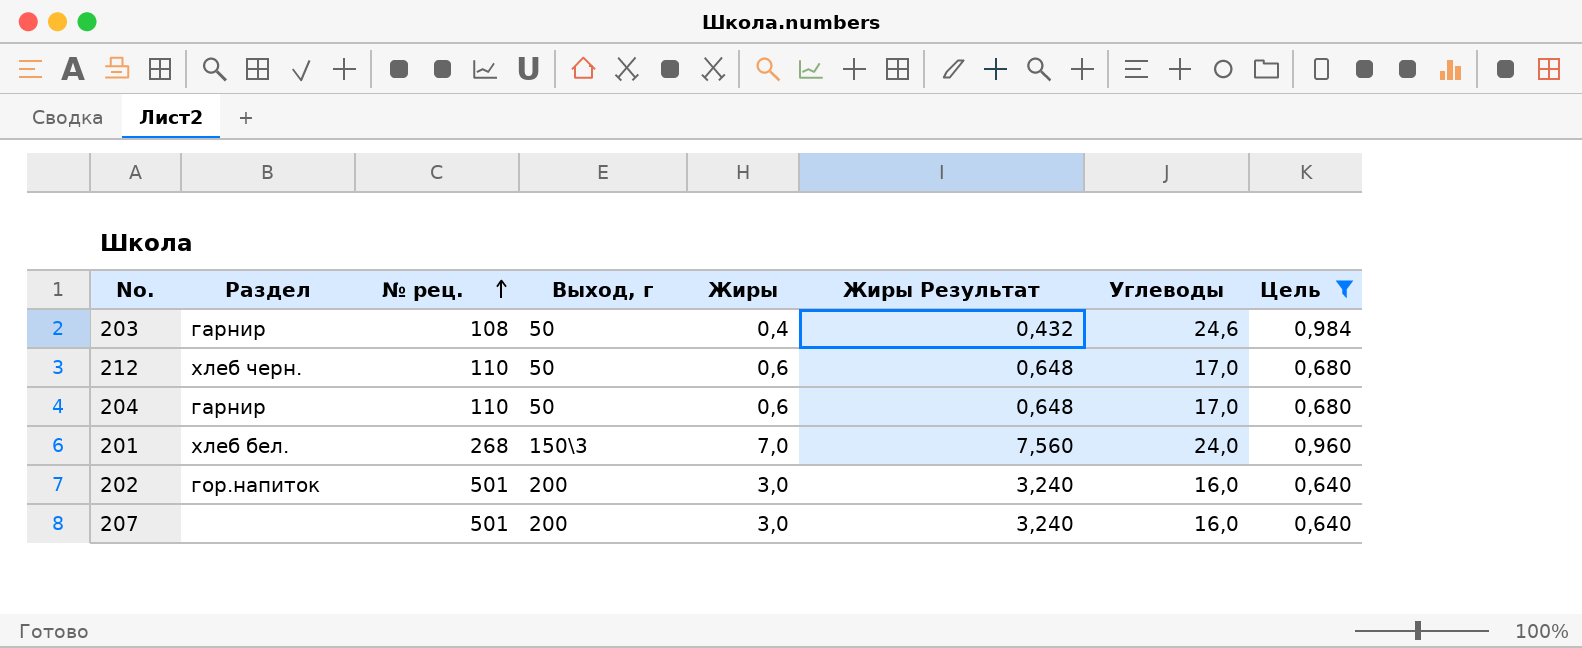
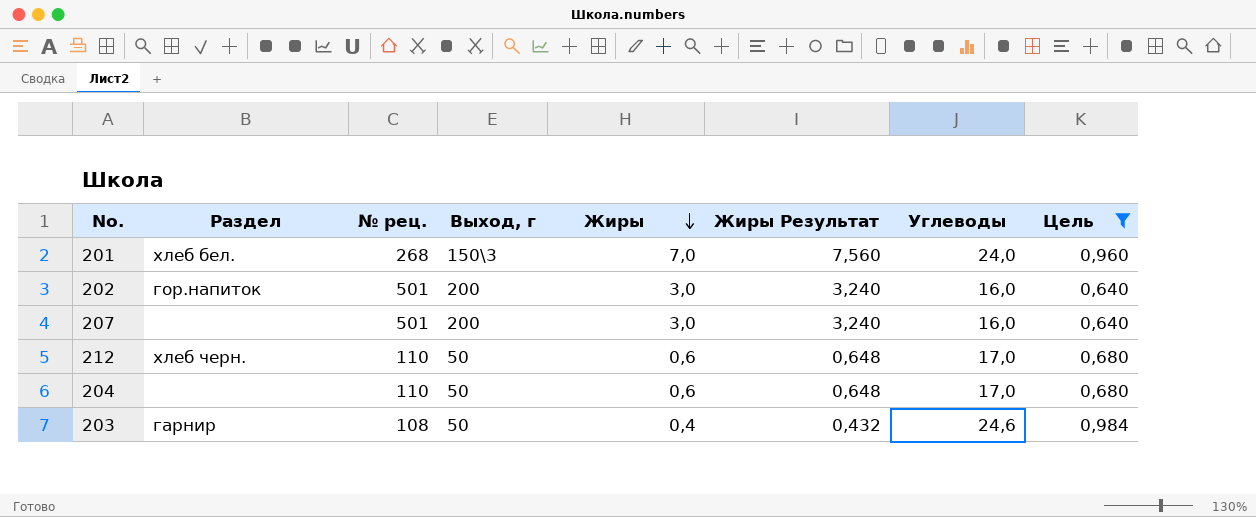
row order: № рец. ascending -> Жиры descending
204 | Раздел: гарнир -> none

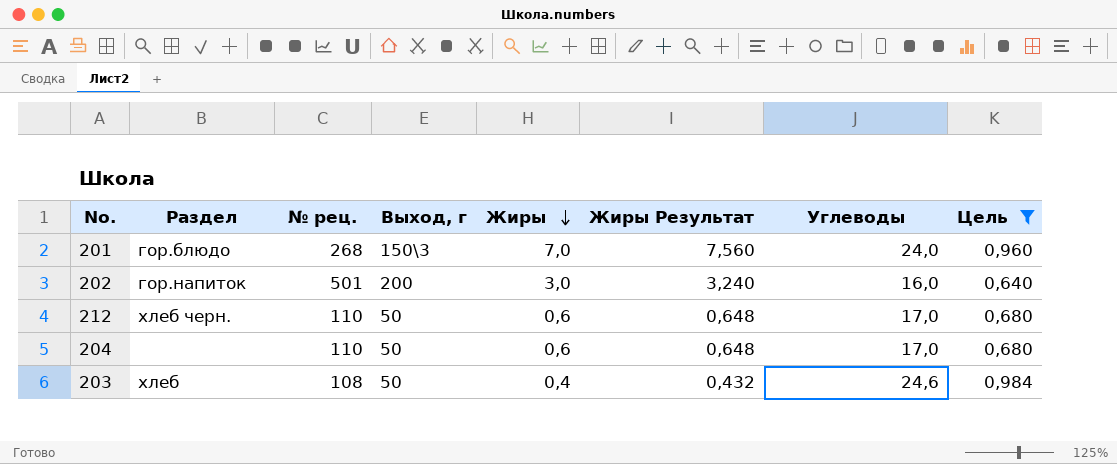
row 207: none | 501 | 200 | 3,0 | 3,240 | 16,0 | 0,640 -> none
201 | Раздел: хлеб бел. -> гор.блюдо
203 | Раздел: гарнир -> хлеб

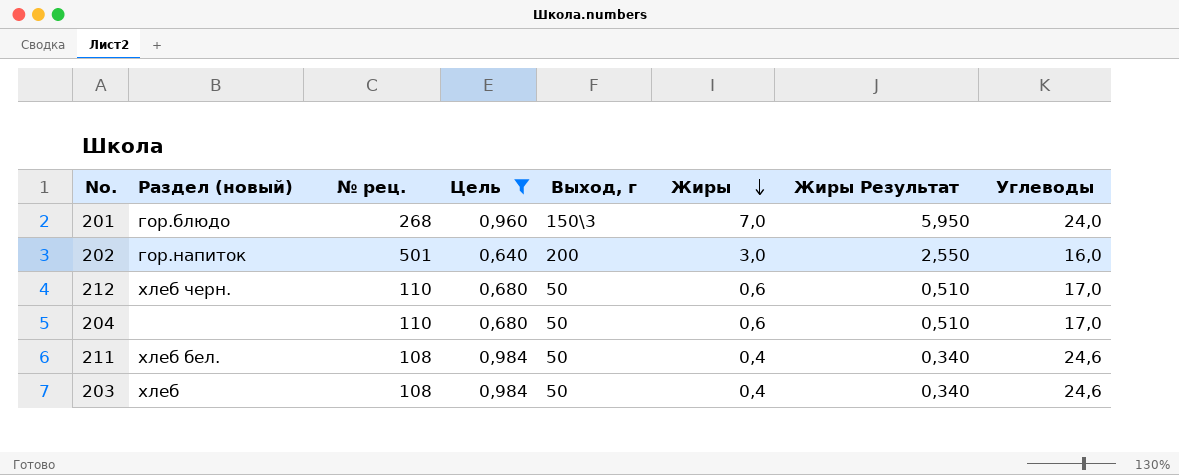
column name: Раздел -> Раздел (новый)
column Цель | position: 8 -> 4
column Жиры Результат | formula: [Жиры] * 1,08 -> [Жиры] * 0,85
row 211: none -> хлеб бел. | 108 | 0,984 | 50 | 0,4 | 0,340 | 24,6

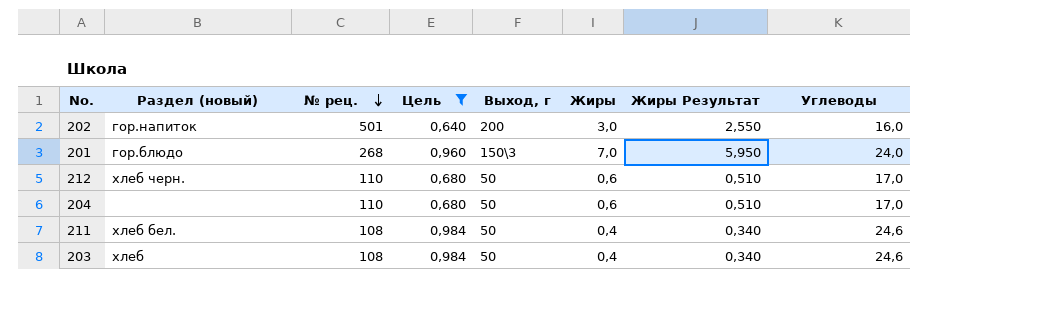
row order: Жиры descending -> № рец. descending

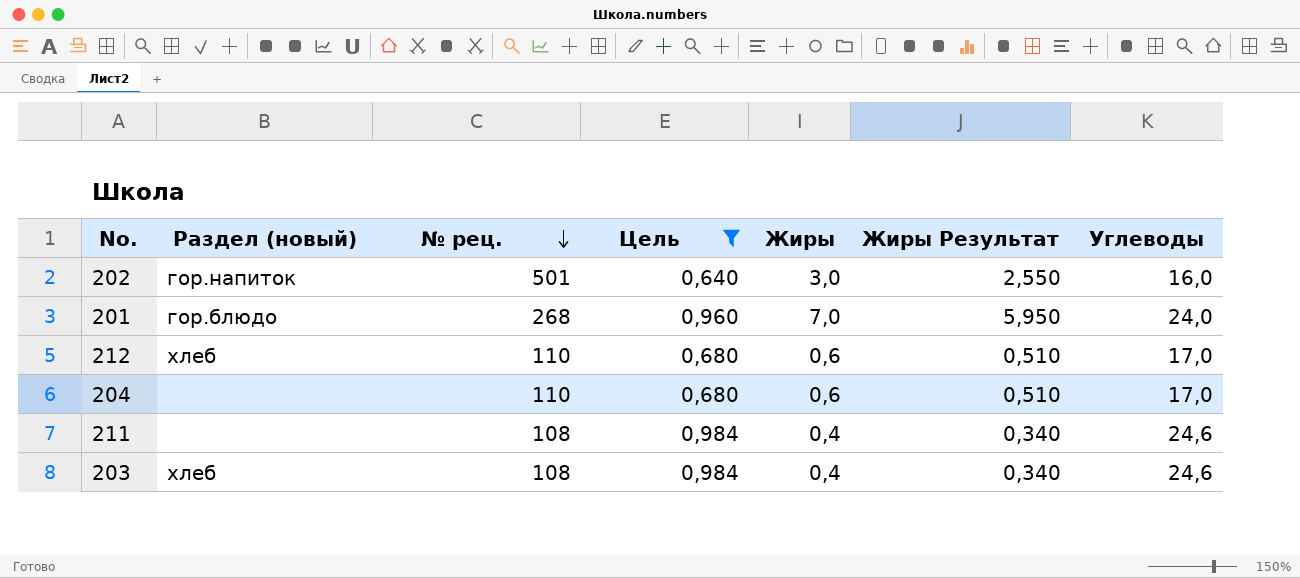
column Выход, г | position: 5 -> none
212 | Раздел (новый): хлеб черн. -> хлеб
211 | Раздел (новый): хлеб бел. -> none

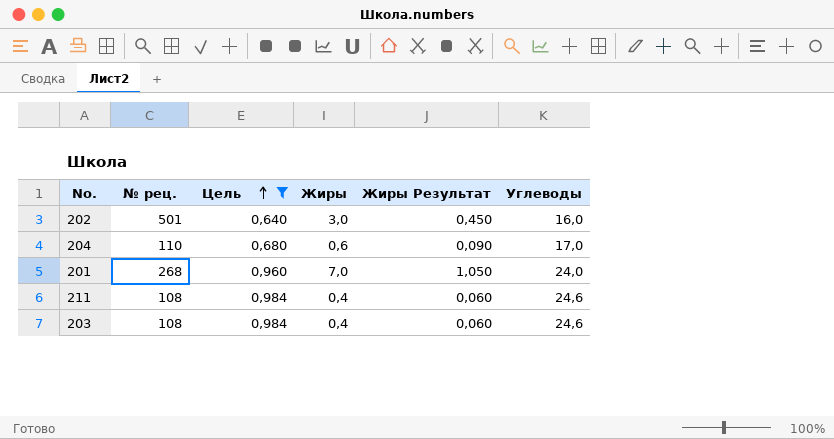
row order: № рец. descending -> Цель ascending
column Раздел (новый) | position: 2 -> none
column Жиры Результат | formula: [Жиры] * 0,85 -> [Жиры] * 0,15
row 212: хлеб | 110 | 0,680 | 0,6 | 0,510 | 17,0 -> none

